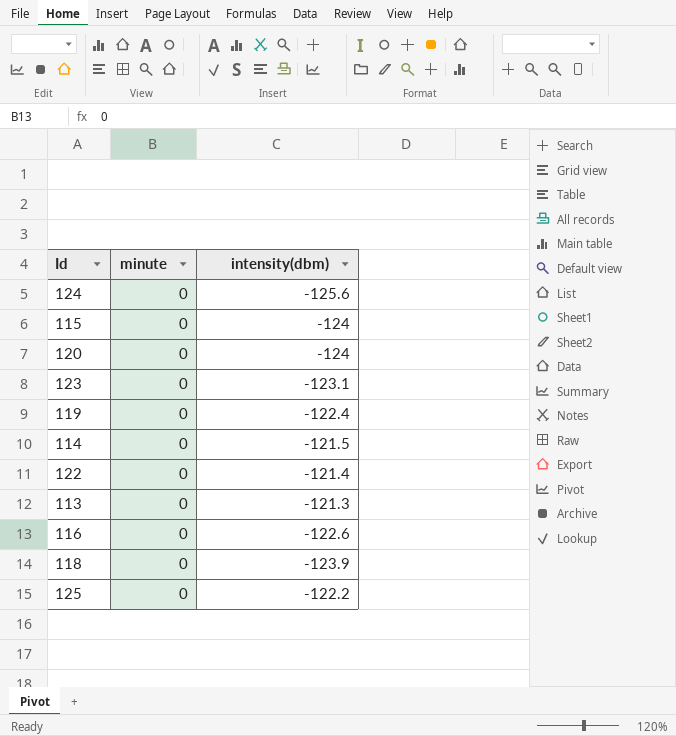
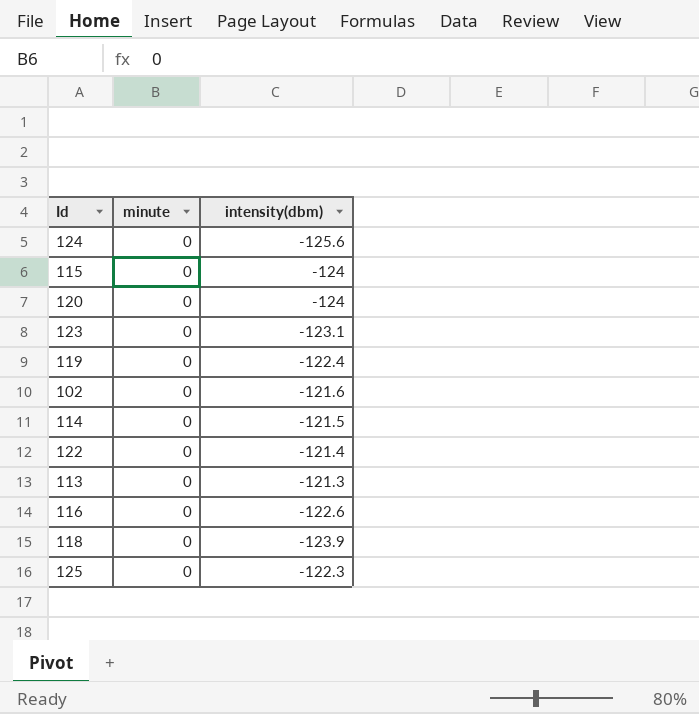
row 102: none -> 0 | -121.6
125 | intensity(dbm): -122.2 -> -122.3

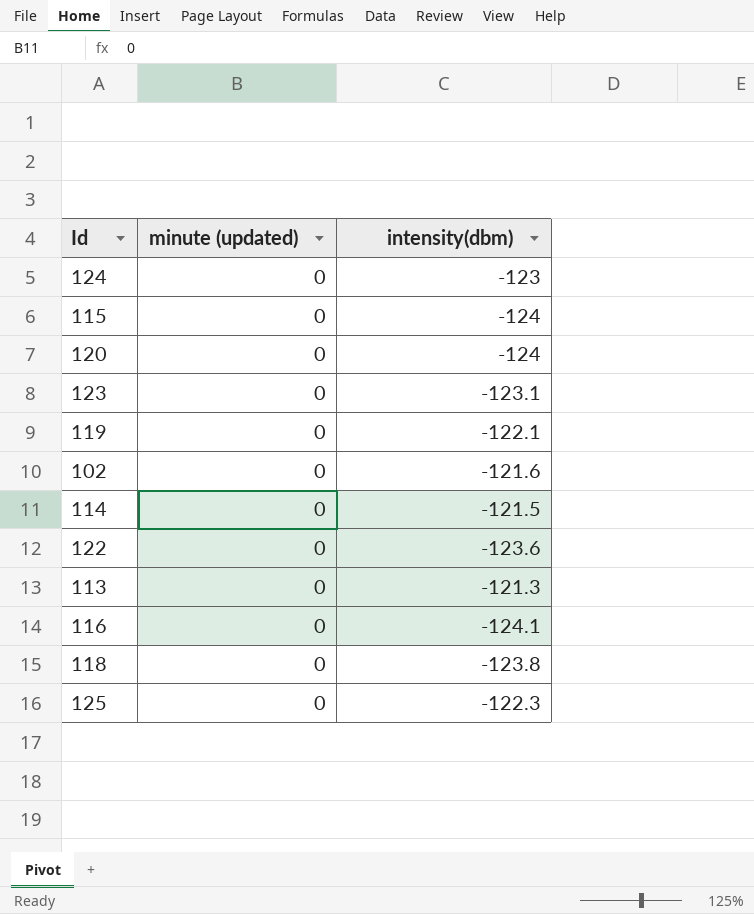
column name: minute -> minute (updated)
124 | intensity(dbm): -125.6 -> -123
119 | intensity(dbm): -122.4 -> -122.1
122 | intensity(dbm): -121.4 -> -123.6
116 | intensity(dbm): -122.6 -> -124.1
118 | intensity(dbm): -123.9 -> -123.8

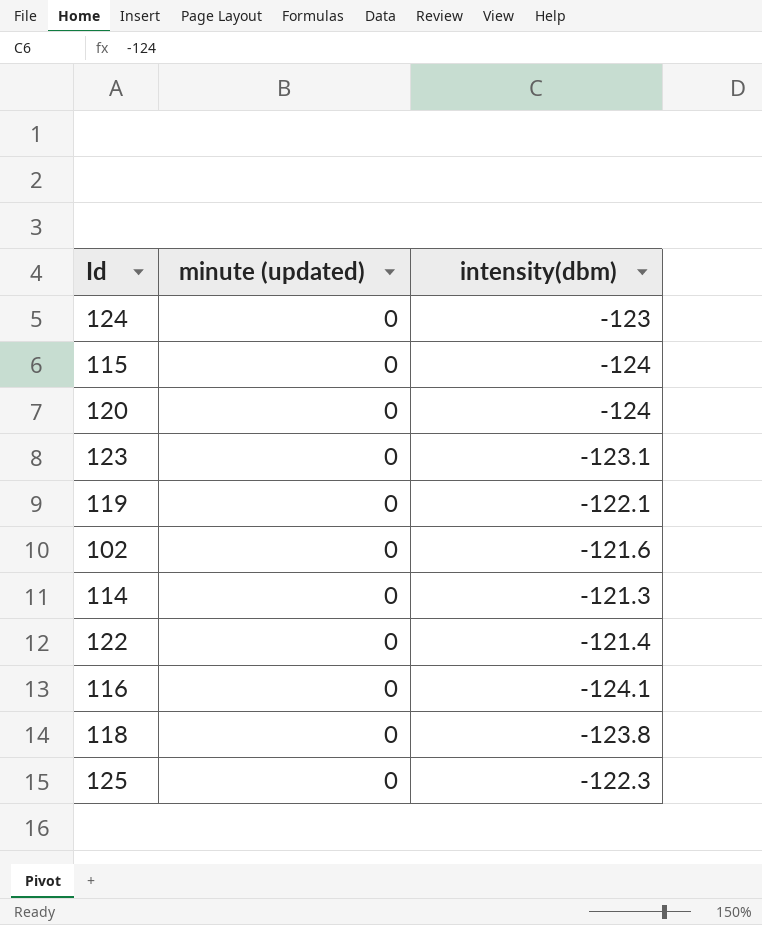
row 113: 0 | -121.3 -> none
114 | intensity(dbm): -121.5 -> -121.3
122 | intensity(dbm): -123.6 -> -121.4

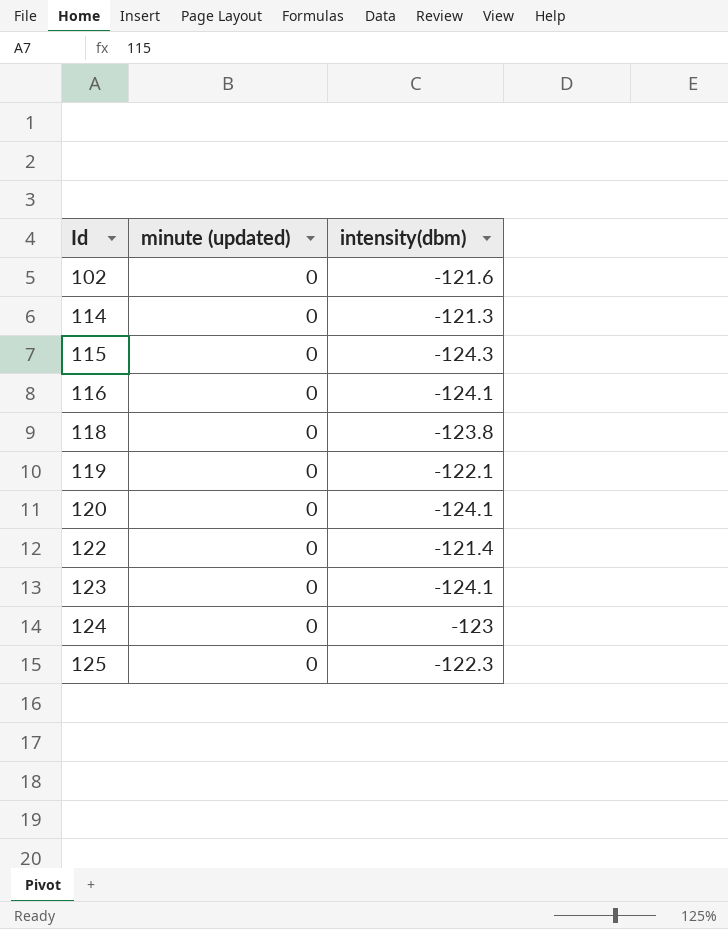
row order: none -> Id ascending
115 | intensity(dbm): -124 -> -124.3
120 | intensity(dbm): -124 -> -124.1
123 | intensity(dbm): -123.1 -> -124.1

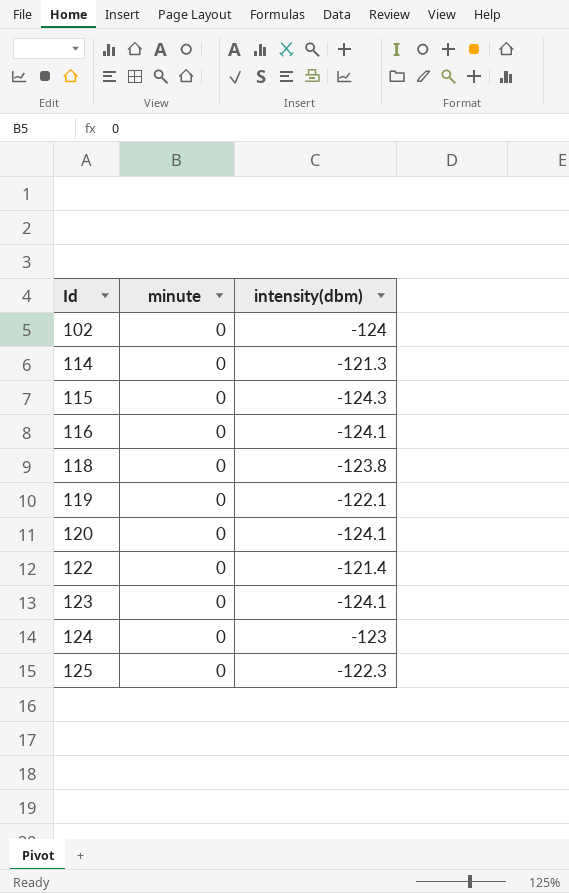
column name: minute (updated) -> minute
102 | intensity(dbm): -121.6 -> -124

